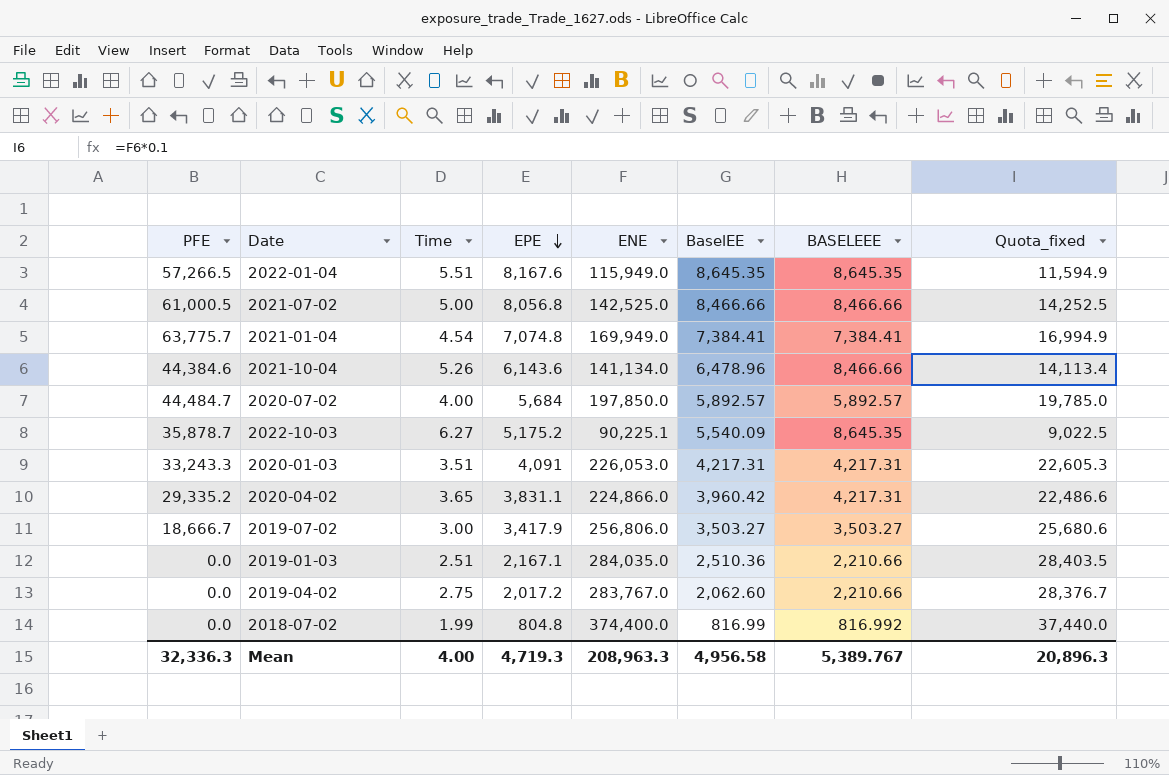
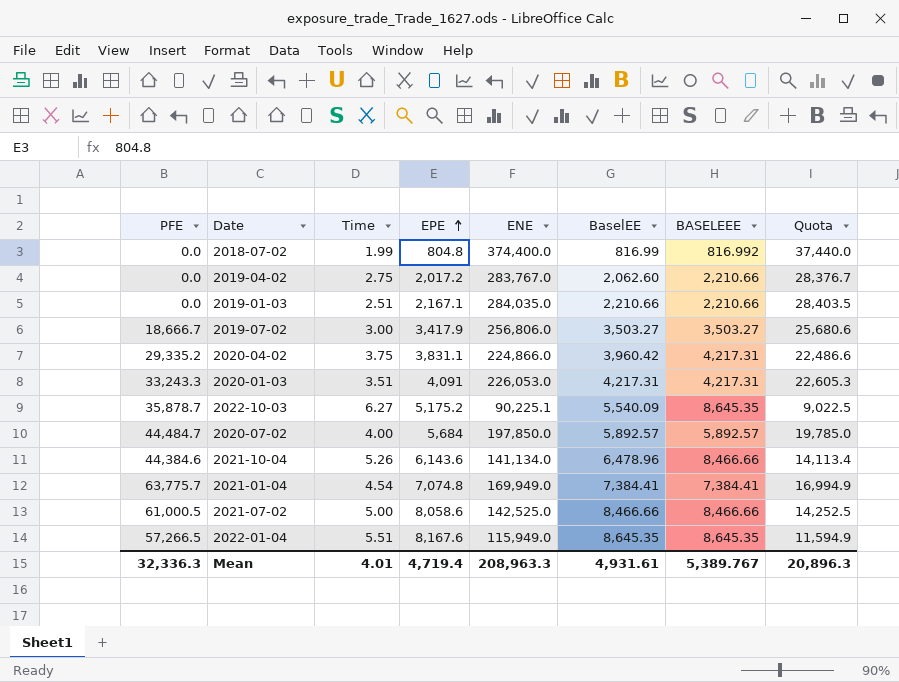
row order: EPE descending -> EPE ascending
column name: Quota_fixed -> Quota
2019-01-03 | BaselEE: 2,510.36 -> 2,210.66
2020-04-02 | Time: 3.65 -> 3.75
2021-07-02 | EPE: 8,056.8 -> 8,058.6
Mean | Time: 4.00 -> 4.01
Mean | EPE: 4,719.3 -> 4,719.4
Mean | BaselEE: 4,956.58 -> 4,931.61

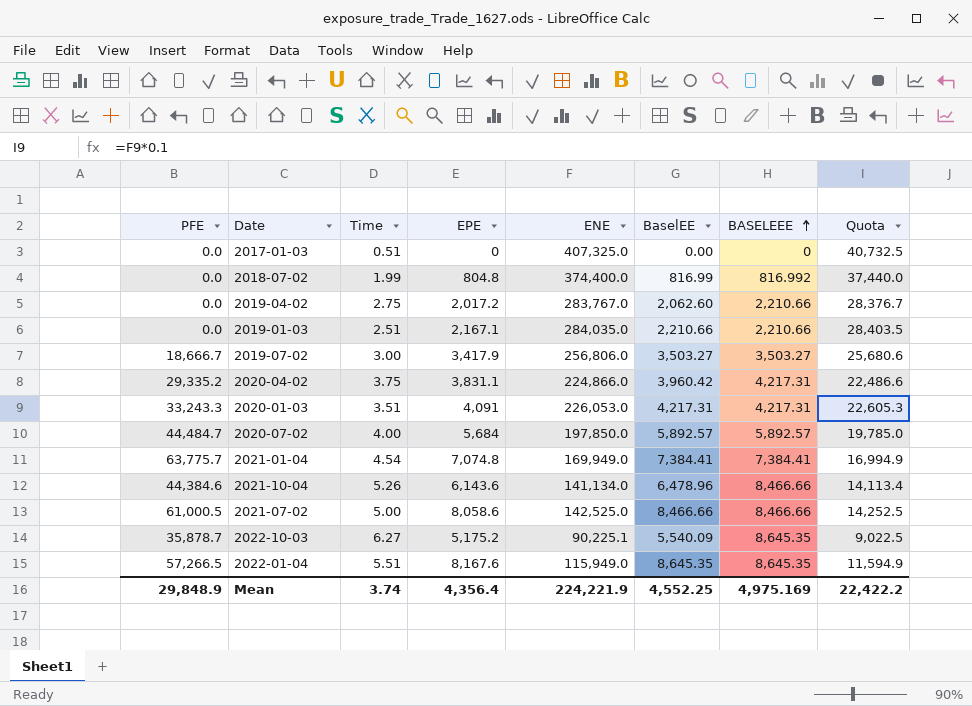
row order: EPE ascending -> BASELEEE ascending
row 2017-01-03: none -> 0.0 | 0.51 | 0 | 407,325.0 | 0.00 | 0 | 40,732.5
Mean | PFE: 32,336.3 -> 29,848.9
Mean | Time: 4.01 -> 3.74
Mean | EPE: 4,719.4 -> 4,356.4
Mean | ENE: 208,963.3 -> 224,221.9
Mean | BaselEE: 4,931.61 -> 4,552.25
Mean | BASELEEE: 5,389.767 -> 4,975.169
Mean | Quota: 20,896.3 -> 22,422.2

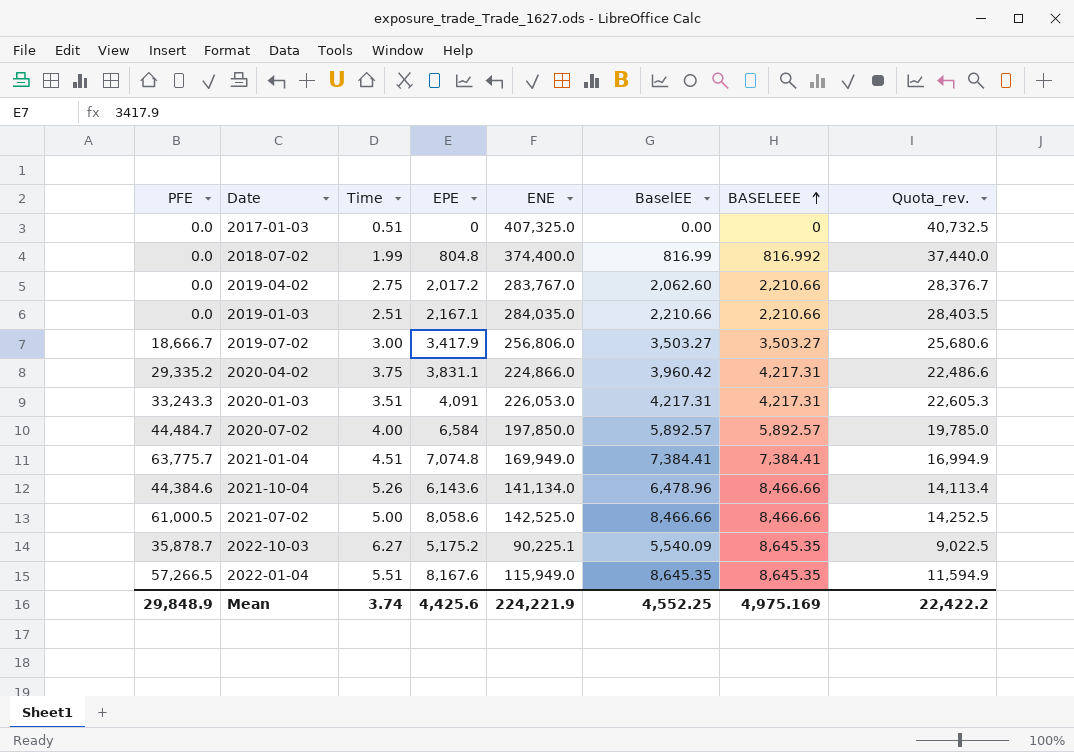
column name: Quota -> Quota_rev.
2020-07-02 | EPE: 5,684 -> 6,584
2021-01-04 | Time: 4.54 -> 4.51
Mean | EPE: 4,356.4 -> 4,425.6

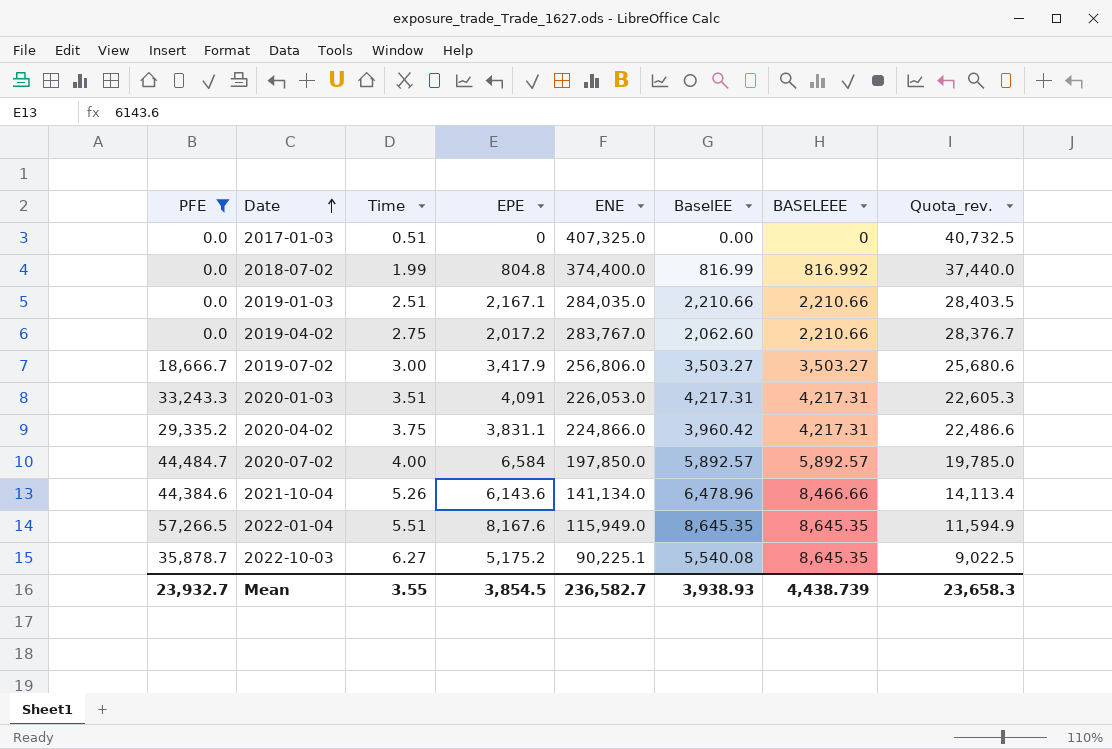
filter: none -> PFE <= 57,266.5
row order: BASELEEE ascending -> Date ascending
2022-10-03 | BaselEE: 5,540.09 -> 5,540.08
Mean | PFE: 29,848.9 -> 23,932.7
Mean | Time: 3.74 -> 3.55
Mean | EPE: 4,425.6 -> 3,854.5
Mean | ENE: 224,221.9 -> 236,582.7
Mean | BaselEE: 4,552.25 -> 3,938.93
Mean | BASELEEE: 4,975.169 -> 4,438.739
Mean | Quota_rev.: 22,422.2 -> 23,658.3

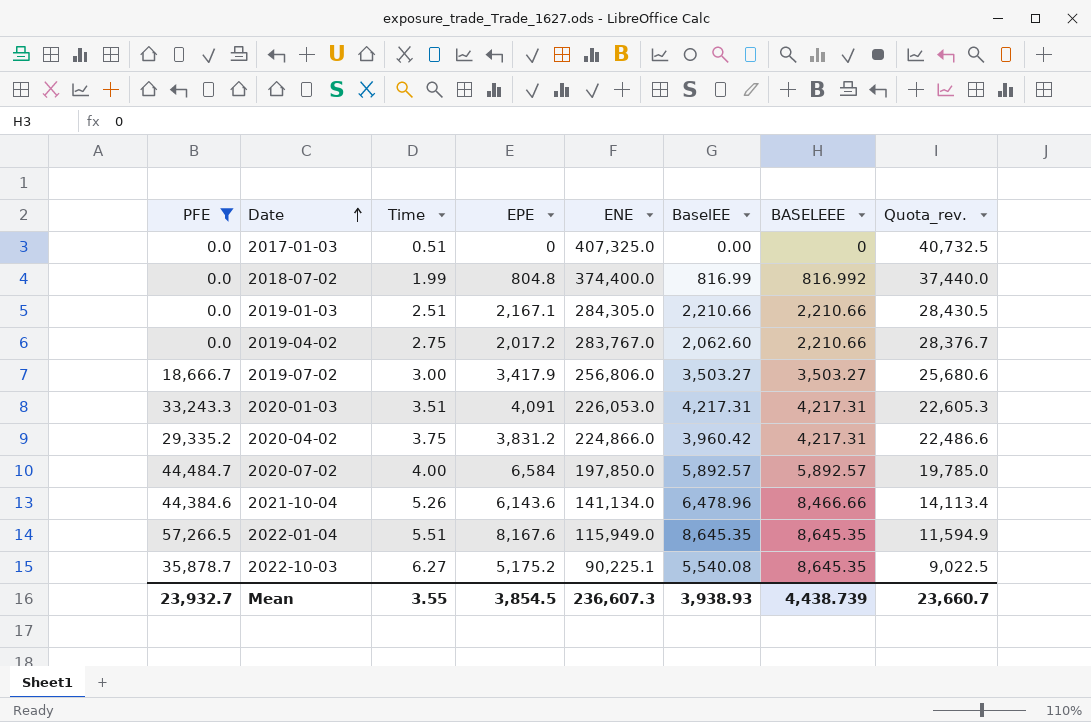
2019-01-03 | ENE: 284,035.0 -> 284,305.0
2019-01-03 | Quota_rev.: 28,403.5 -> 28,430.5
2020-04-02 | EPE: 3,831.1 -> 3,831.2
Mean | ENE: 236,582.7 -> 236,607.3
Mean | Quota_rev.: 23,658.3 -> 23,660.7

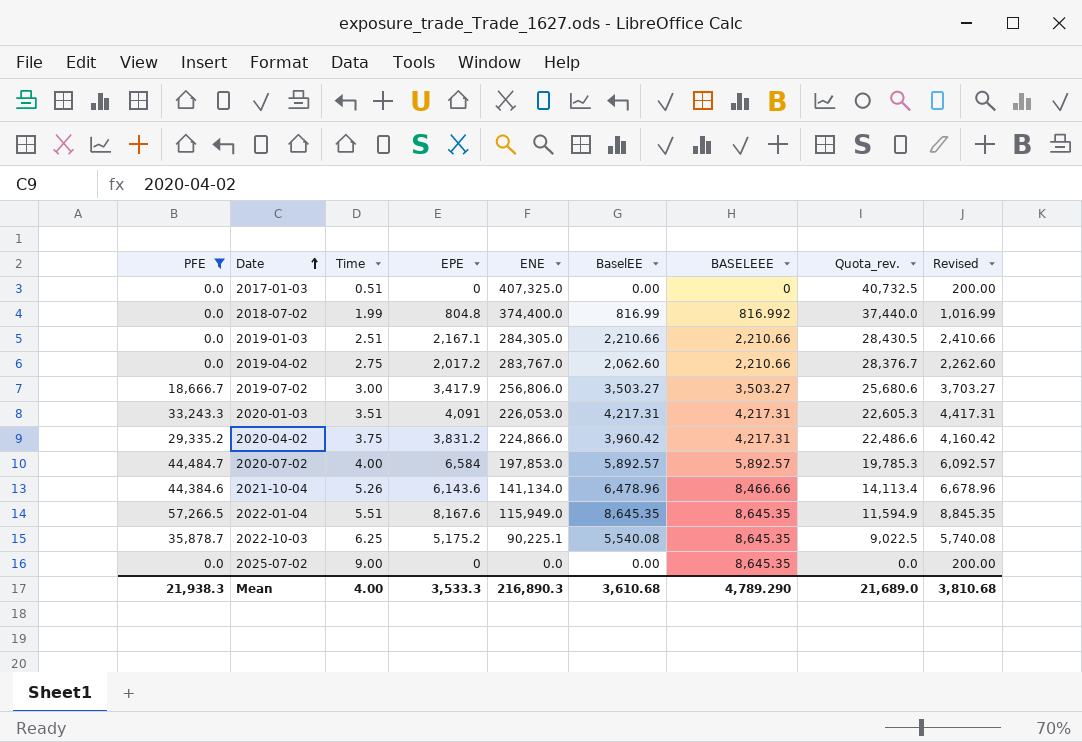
column Revised | formula: none -> [BaselEE] + 200
2020-07-02 | ENE: 197,850.0 -> 197,853.0
2020-07-02 | Quota_rev.: 19,785.0 -> 19,785.3
2022-10-03 | Time: 6.27 -> 6.25
row 2025-07-02: none -> 0.0 | 9.00 | 0 | 0.0 | 0.00 | 8,645.35 | 0.0 | 200.00
Mean | PFE: 23,932.7 -> 21,938.3
Mean | Time: 3.55 -> 4.00
Mean | EPE: 3,854.5 -> 3,533.3
Mean | ENE: 236,607.3 -> 216,890.3
Mean | BaselEE: 3,938.93 -> 3,610.68
Mean | BASELEEE: 4,438.739 -> 4,789.290
Mean | Quota_rev.: 23,660.7 -> 21,689.0

